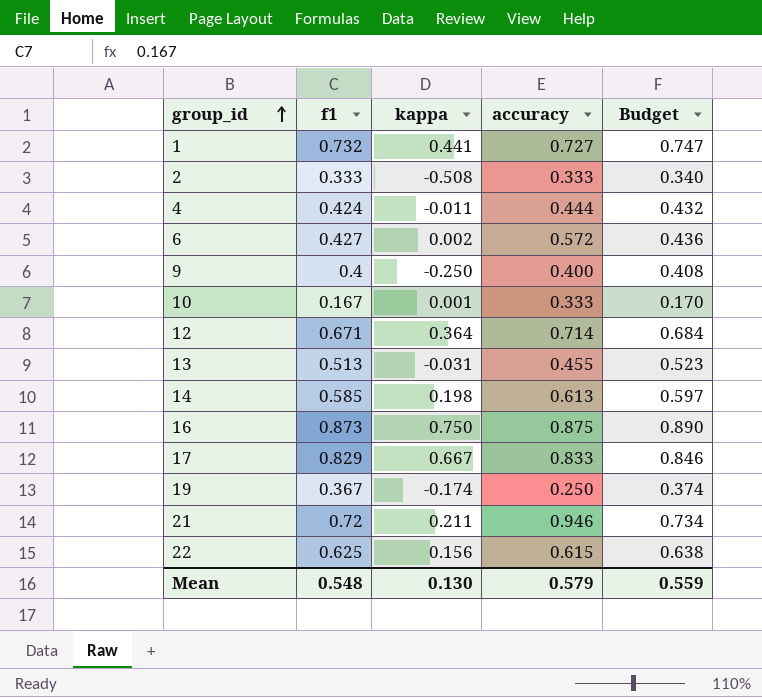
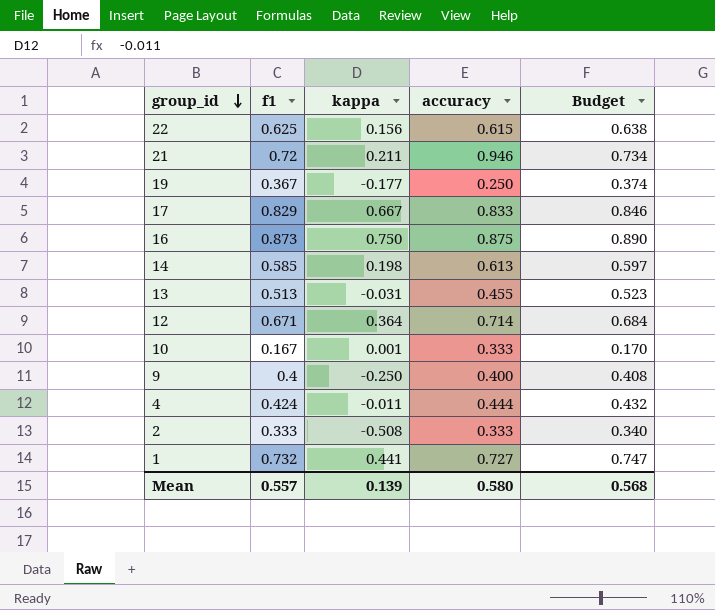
row order: group_id ascending -> group_id descending
row 6: 0.427 | 0.002 | 0.572 | 0.436 -> none
19 | kappa: -0.174 -> -0.177
Mean | f1: 0.548 -> 0.557
Mean | kappa: 0.130 -> 0.139
Mean | accuracy: 0.579 -> 0.580
Mean | Budget: 0.559 -> 0.568

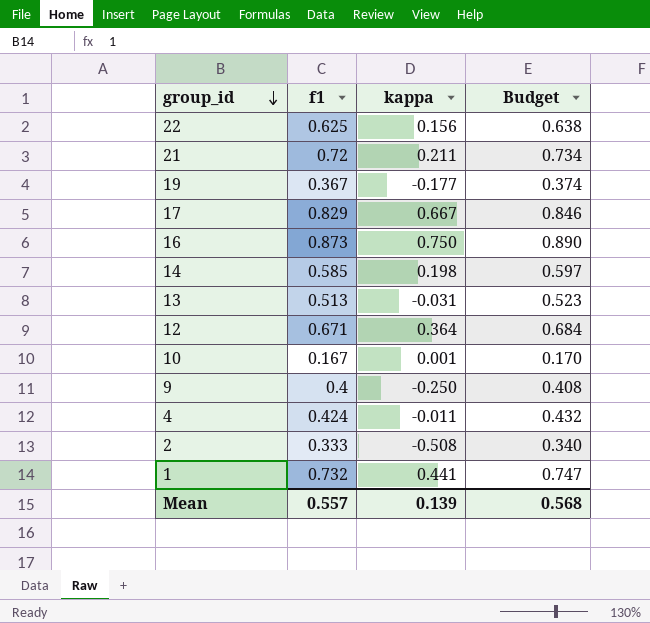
column accuracy | position: 4 -> none

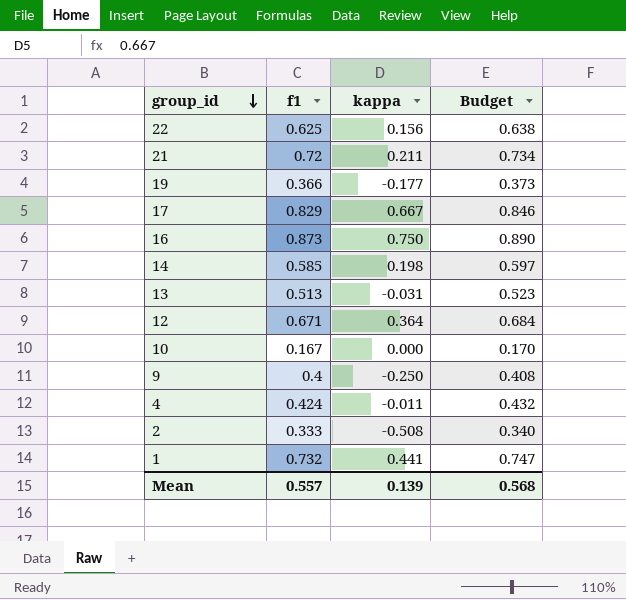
19 | f1: 0.367 -> 0.366
19 | Budget: 0.374 -> 0.373
10 | kappa: 0.001 -> 0.000

